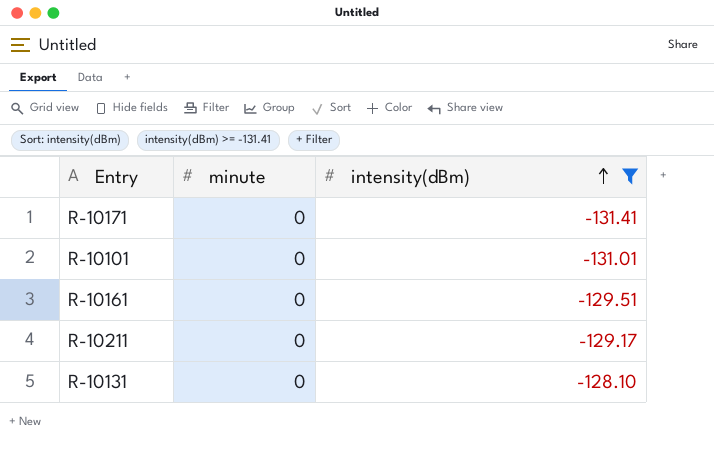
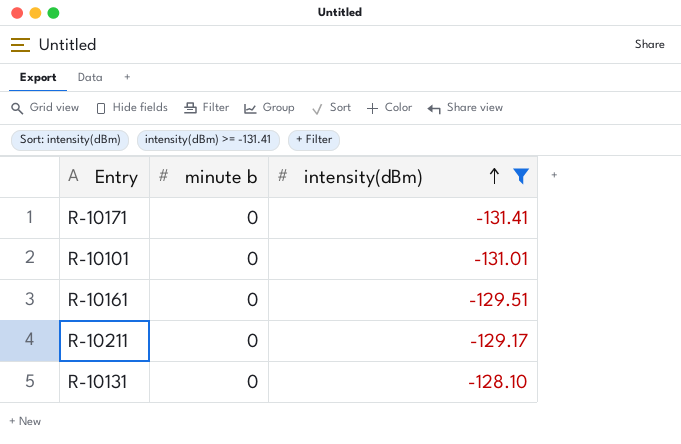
column name: minute -> minute b

